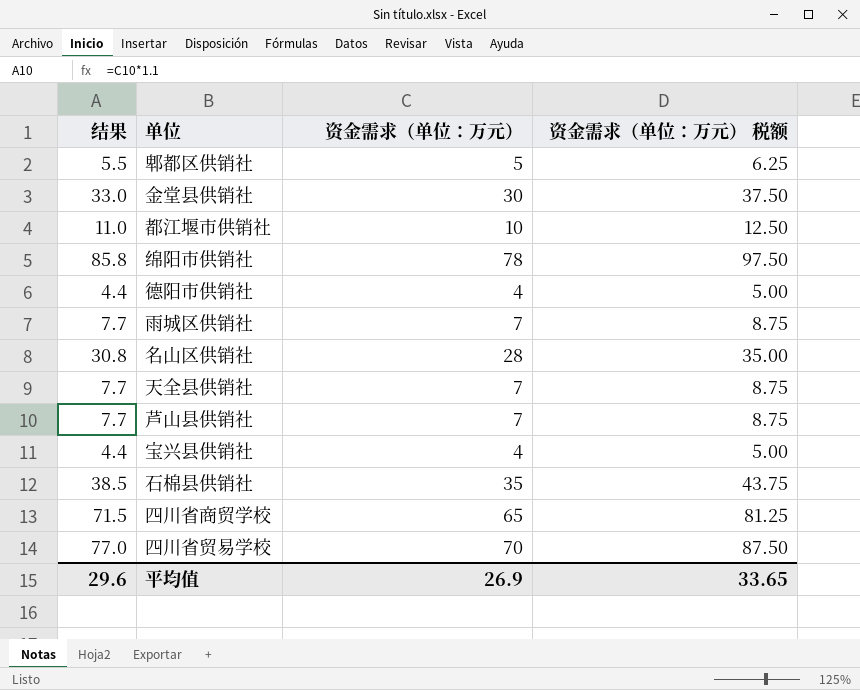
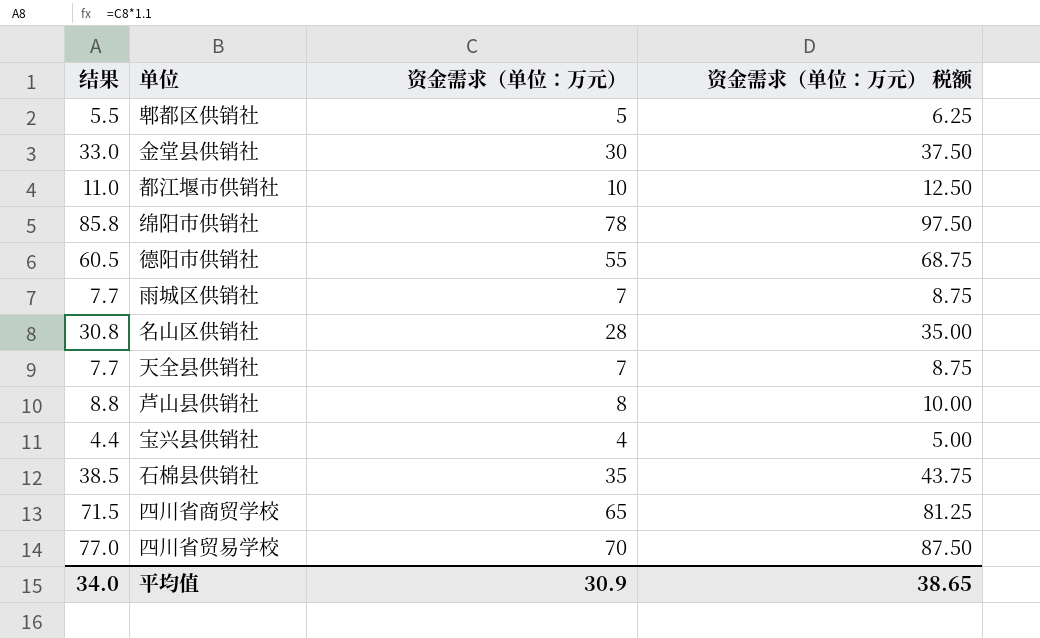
德阳市供销社 | 结果: 4.4 -> 60.5
德阳市供销社 | 资金需求（单位：万元）: 4 -> 55
德阳市供销社 | 资金需求（单位：万元） 税额: 5.00 -> 68.75
芦山县供销社 | 结果: 7.7 -> 8.8
芦山县供销社 | 资金需求（单位：万元）: 7 -> 8
芦山县供销社 | 资金需求（单位：万元） 税额: 8.75 -> 10.00
平均值 | 结果: 29.6 -> 34.0
平均值 | 资金需求（单位：万元）: 26.9 -> 30.9
平均值 | 资金需求（单位：万元） 税额: 33.65 -> 38.65

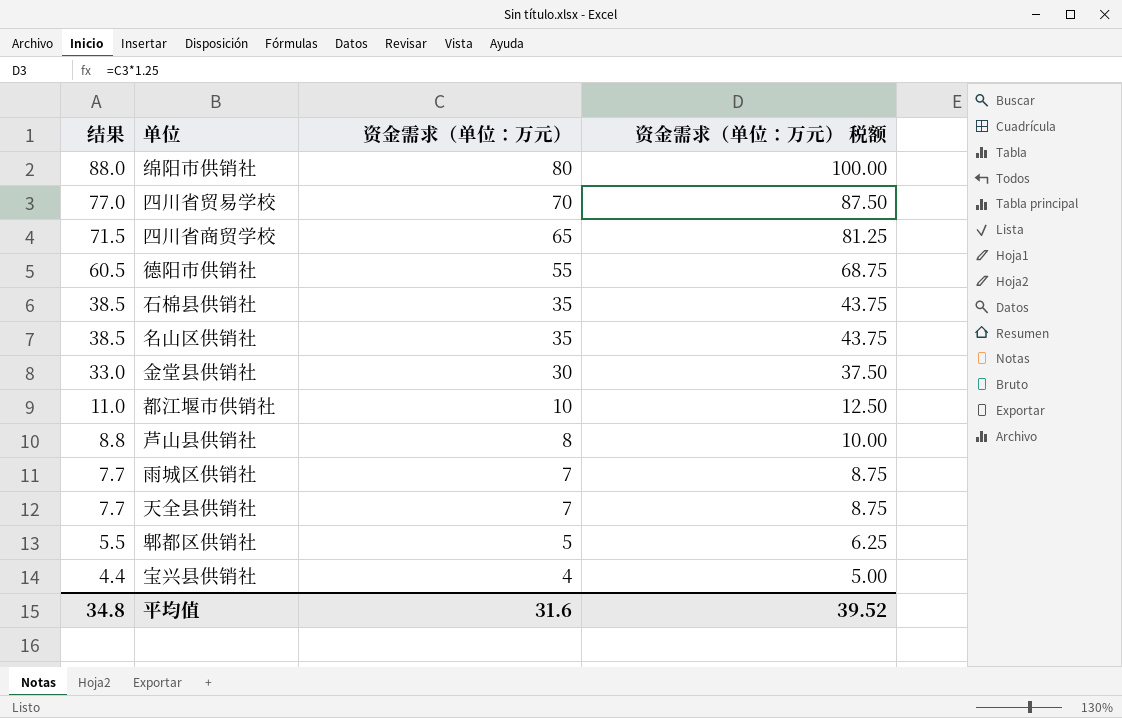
row order: none -> 结果 descending
绵阳市供销社 | 结果: 85.8 -> 88.0
绵阳市供销社 | 资金需求（单位：万元）: 78 -> 80
绵阳市供销社 | 资金需求（单位：万元） 税额: 97.50 -> 100.00
名山区供销社 | 结果: 30.8 -> 38.5
名山区供销社 | 资金需求（单位：万元）: 28 -> 35
名山区供销社 | 资金需求（单位：万元） 税额: 35.00 -> 43.75
平均值 | 结果: 34.0 -> 34.8
平均值 | 资金需求（单位：万元）: 30.9 -> 31.6
平均值 | 资金需求（单位：万元） 税额: 38.65 -> 39.52

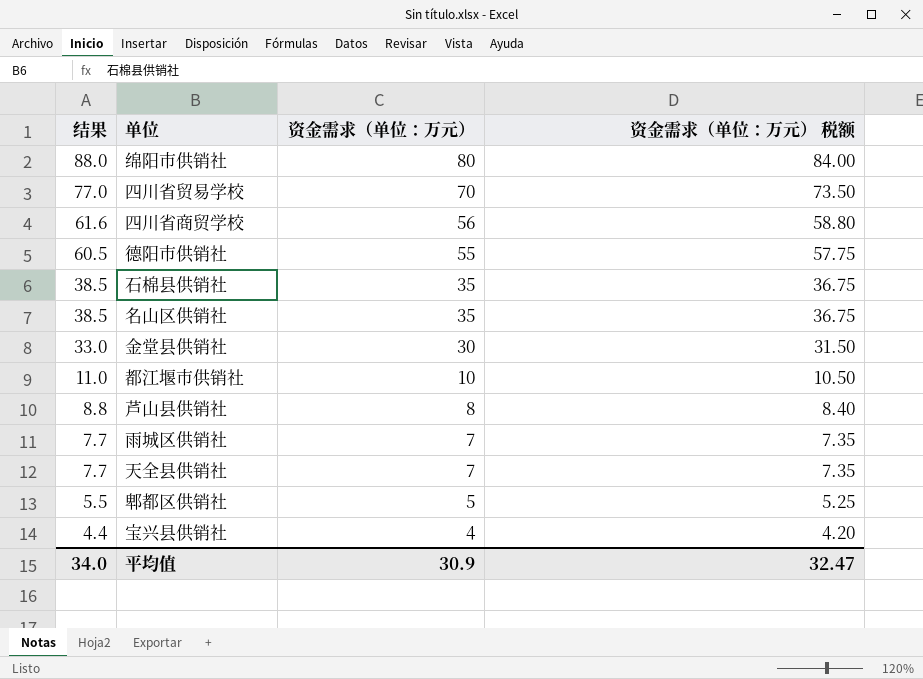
column 资金需求（单位：万元） 税额 | formula: [资金需求（单位：万元）] * 1.25 -> [资金需求（单位：万元）] * 1.05
四川省商贸学校 | 结果: 71.5 -> 61.6
四川省商贸学校 | 资金需求（单位：万元）: 65 -> 56
平均值 | 结果: 34.8 -> 34.0
平均值 | 资金需求（单位：万元）: 31.6 -> 30.9
平均值 | 资金需求（单位：万元） 税额: 39.52 -> 32.47

